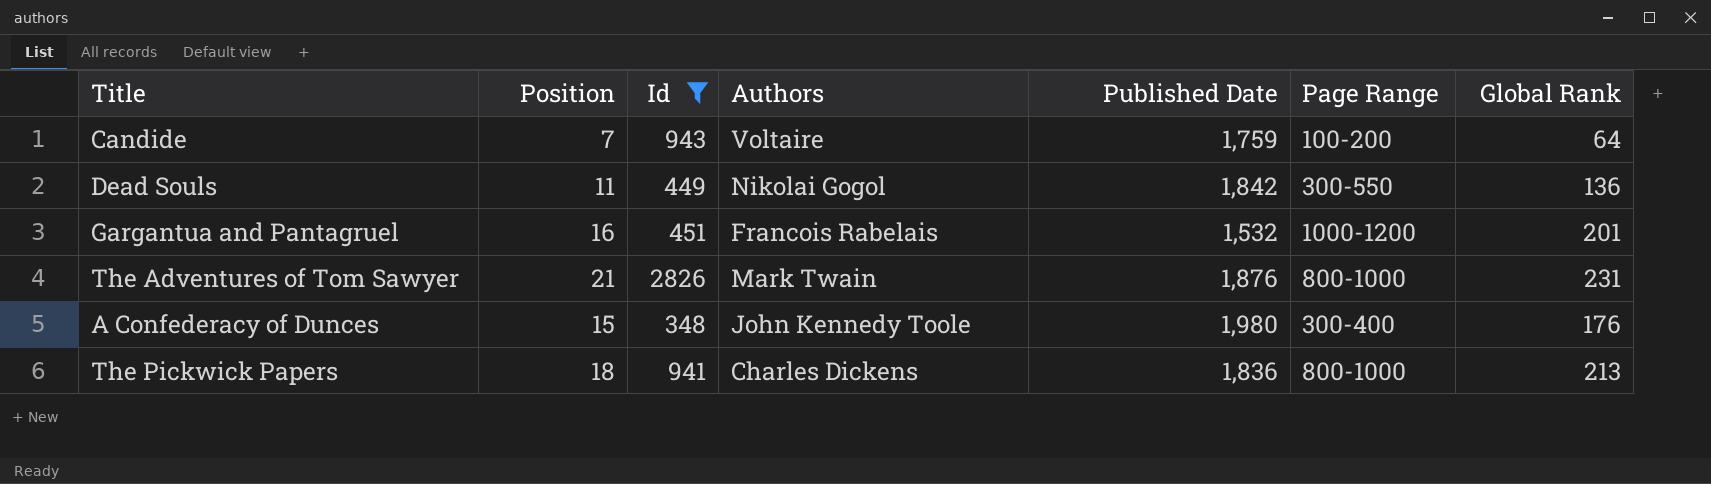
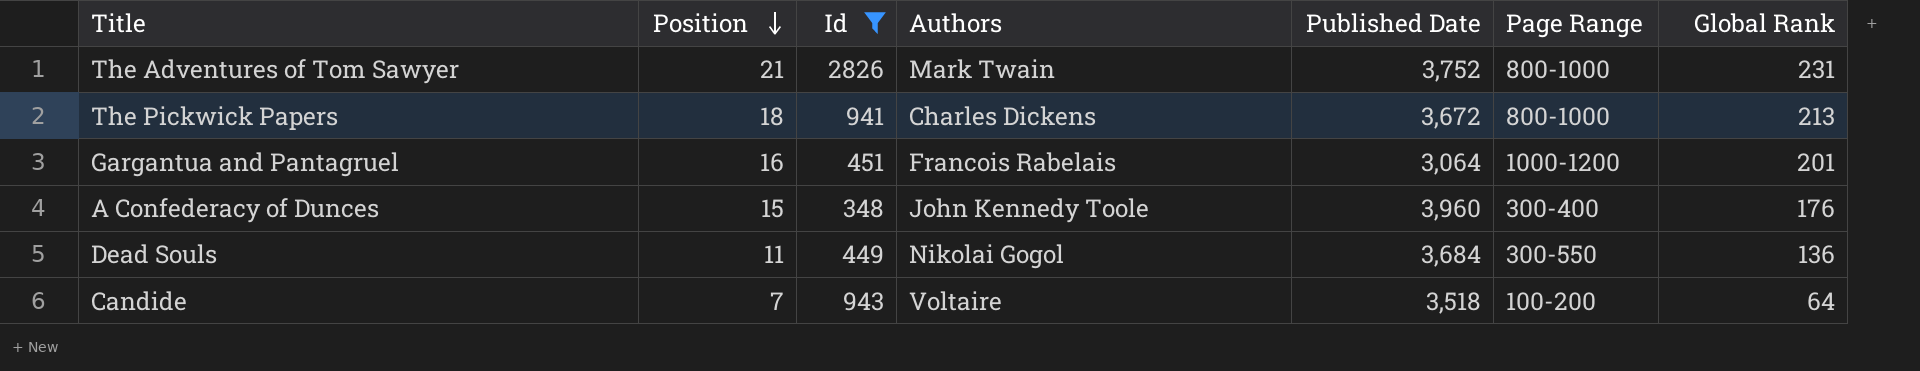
row order: none -> Position descending
The Adventures of Tom Sawyer | Published Date: 1,876 -> 3,752
The Pickwick Papers | Published Date: 1,836 -> 3,672
Gargantua and Pantagruel | Published Date: 1,532 -> 3,064
A Confederacy of Dunces | Published Date: 1,980 -> 3,960
Dead Souls | Published Date: 1,842 -> 3,684
Candide | Published Date: 1,759 -> 3,518

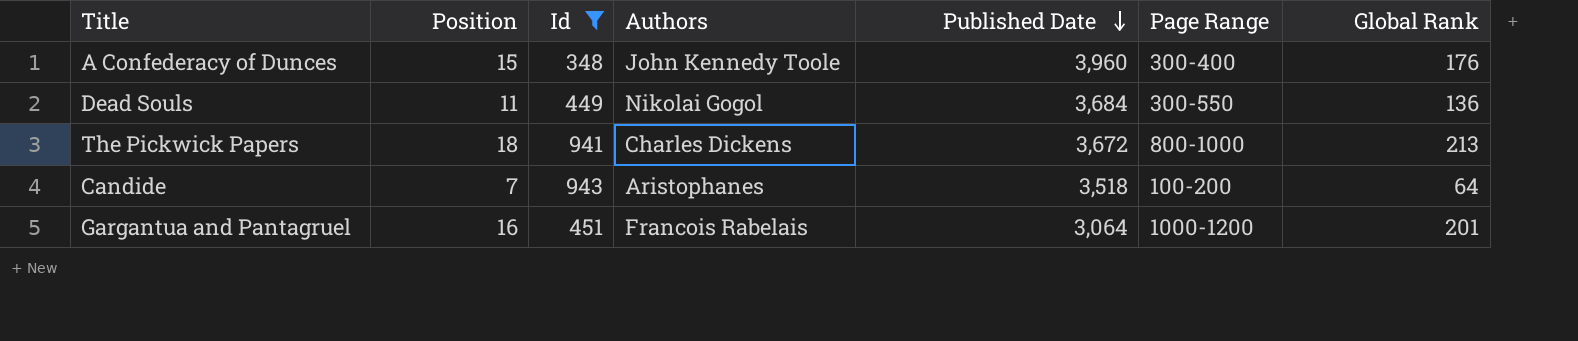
row order: Position descending -> Published Date descending
row The Adventures of Tom Sawyer: 21 | 2826 | Mark Twain | 3,752 | 800-1000 | 231 -> none
Candide | Authors: Voltaire -> Aristophanes

